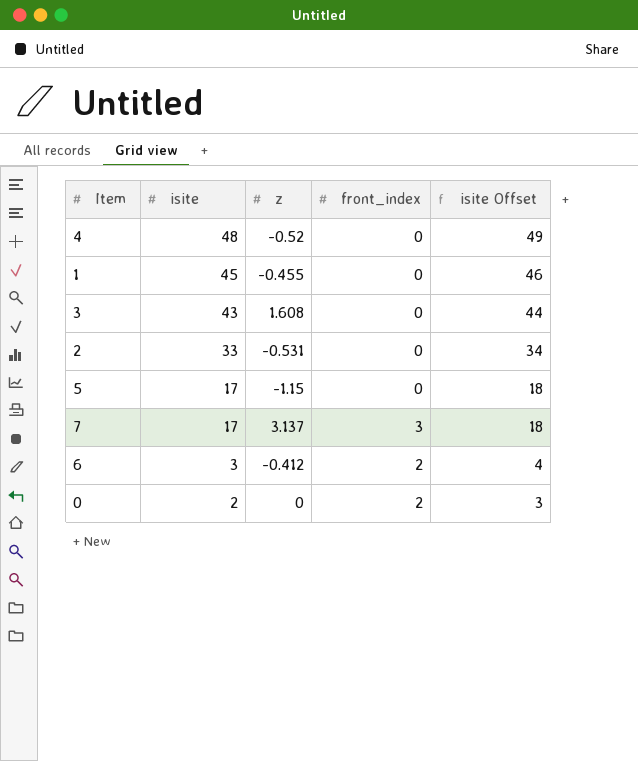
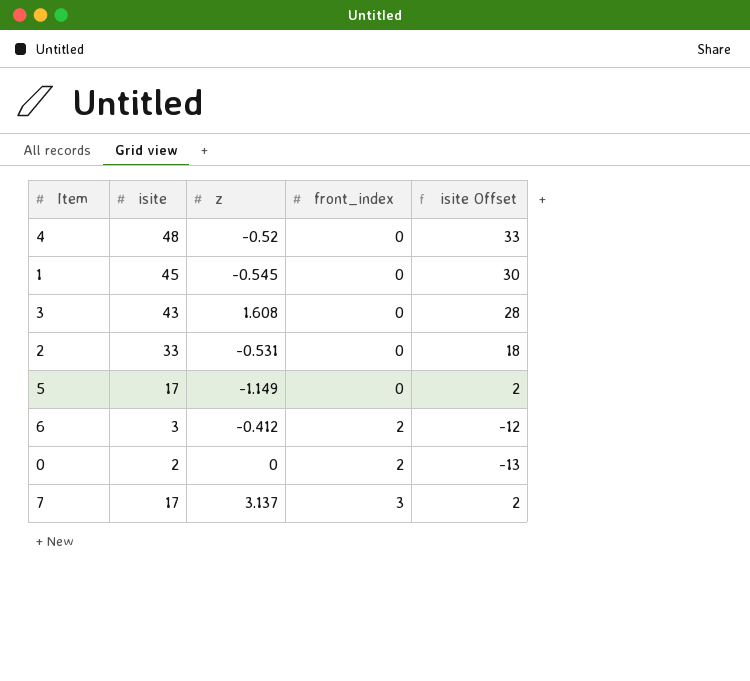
row order: isite descending -> front_index ascending
column isite Offset | formula: [isite] + 1 -> [isite] - 15
1 | z: -0.455 -> -0.545
5 | z: -1.15 -> -1.149

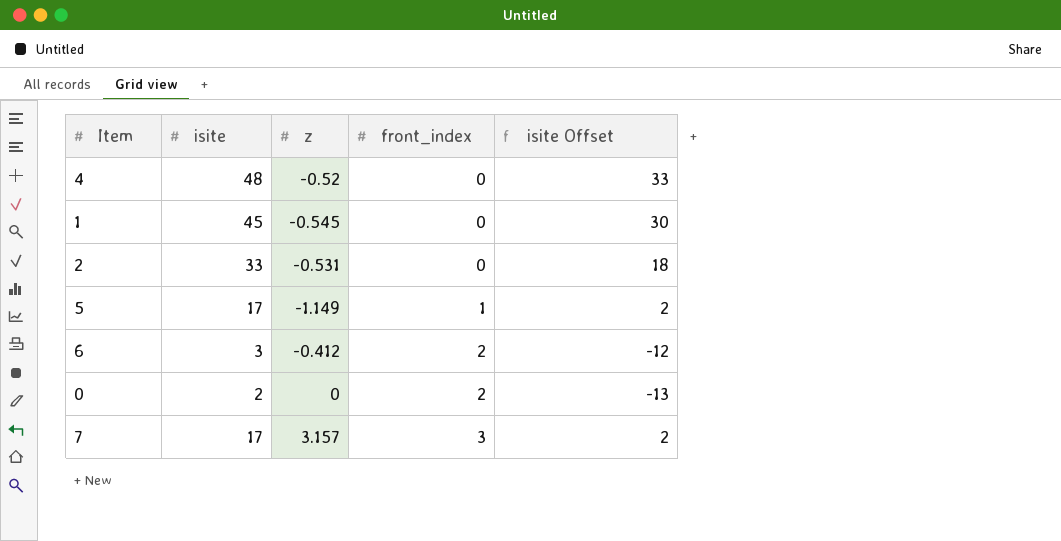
row 3: 43 | 1.608 | 0 | 28 -> none
5 | front_index: 0 -> 1
7 | z: 3.137 -> 3.157

